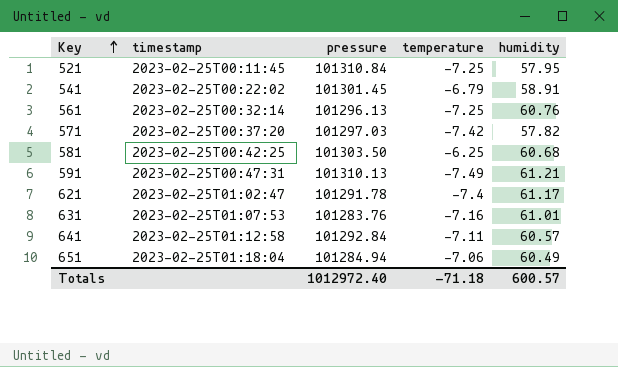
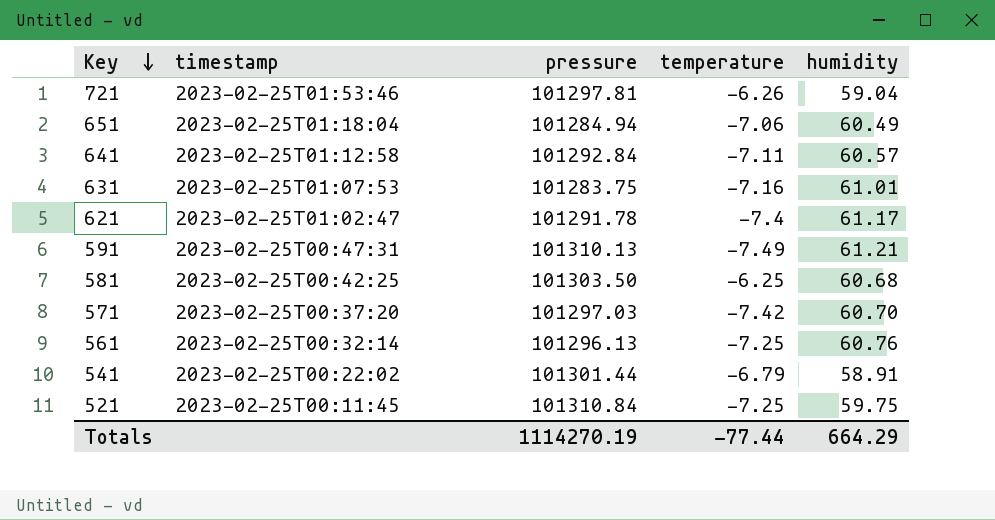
row order: Key ascending -> Key descending
row 721: none -> 2023-02-25T01:53:46 | 101297.81 | -6.26 | 59.04
631 | pressure: 101283.76 -> 101283.75
571 | humidity: 57.82 -> 60.70
541 | pressure: 101301.45 -> 101301.44
521 | humidity: 57.95 -> 59.75
Totals | pressure: 1012972.40 -> 1114270.19
Totals | temperature: -71.18 -> -77.44
Totals | humidity: 600.57 -> 664.29

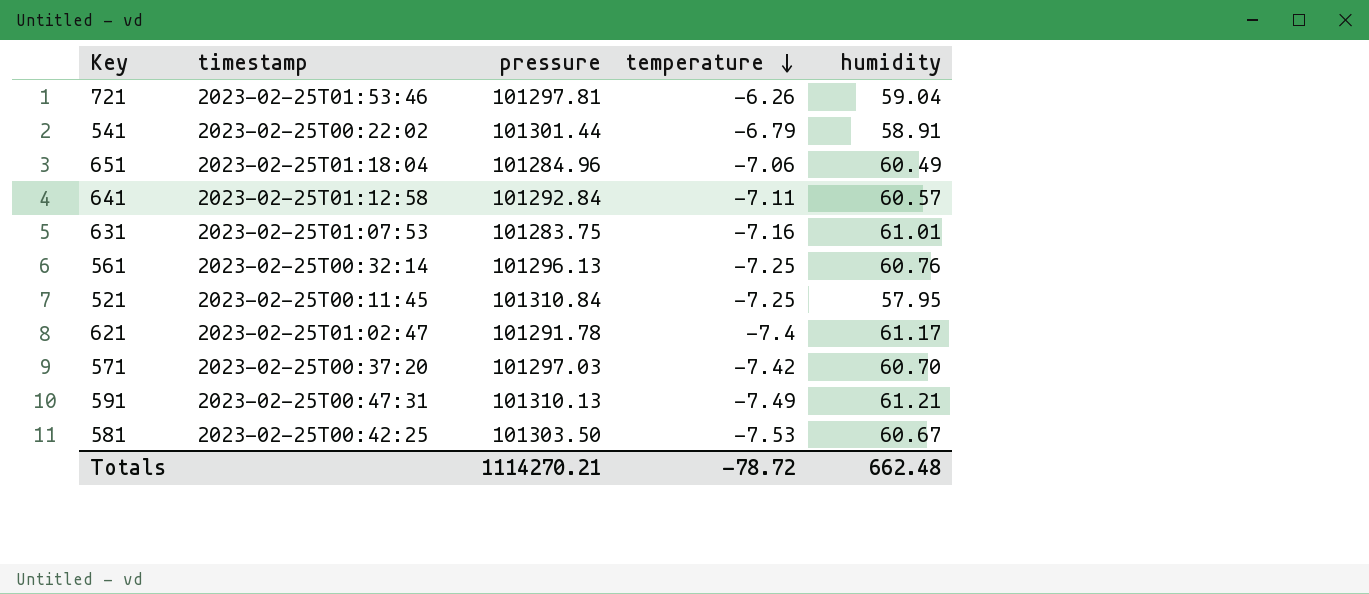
row order: Key descending -> temperature descending
651 | pressure: 101284.94 -> 101284.96
521 | humidity: 59.75 -> 57.95
581 | temperature: -6.25 -> -7.53
581 | humidity: 60.68 -> 60.67
Totals | pressure: 1114270.19 -> 1114270.21
Totals | temperature: -77.44 -> -78.72
Totals | humidity: 664.29 -> 662.48

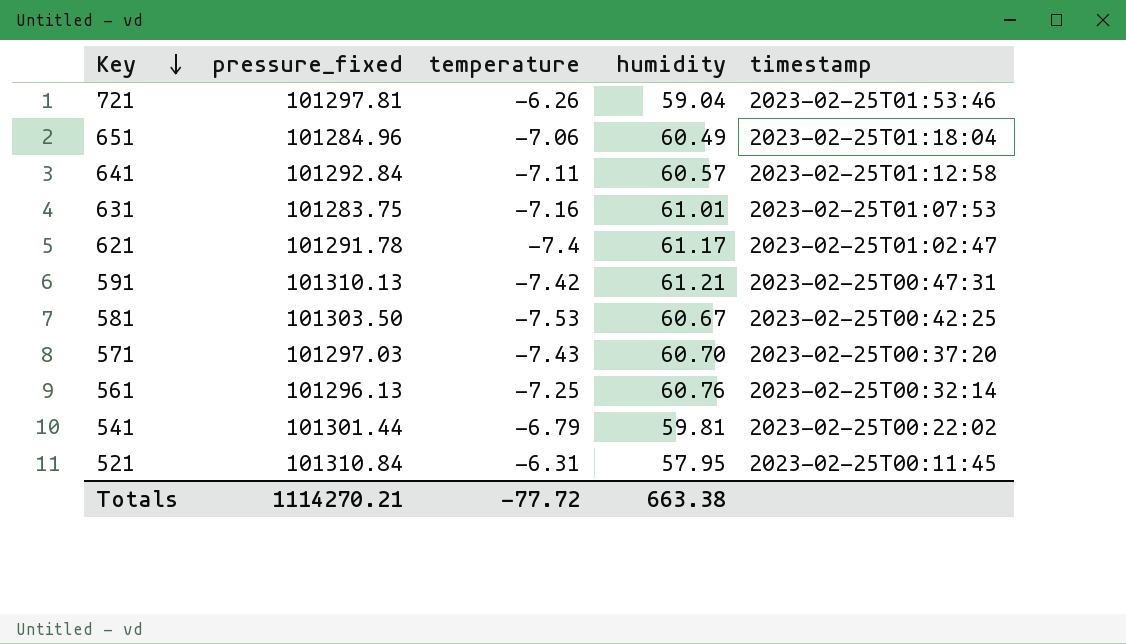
row order: temperature descending -> Key descending
column name: pressure -> pressure_fixed
column timestamp | position: 2 -> 5
591 | temperature: -7.49 -> -7.42
571 | temperature: -7.42 -> -7.43
541 | humidity: 58.91 -> 59.81
521 | temperature: -7.25 -> -6.31
Totals | temperature: -78.72 -> -77.72
Totals | humidity: 662.48 -> 663.38

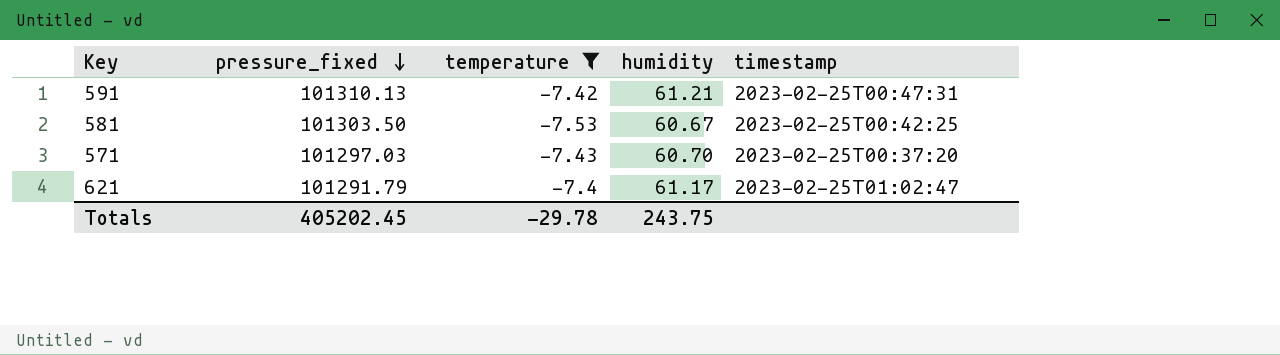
filter: none -> temperature <= -7.4
row order: Key descending -> pressure_fixed descending
621 | pressure_fixed: 101291.78 -> 101291.79
Totals | pressure_fixed: 1114270.21 -> 405202.45
Totals | temperature: -77.72 -> -29.78
Totals | humidity: 663.38 -> 243.75

